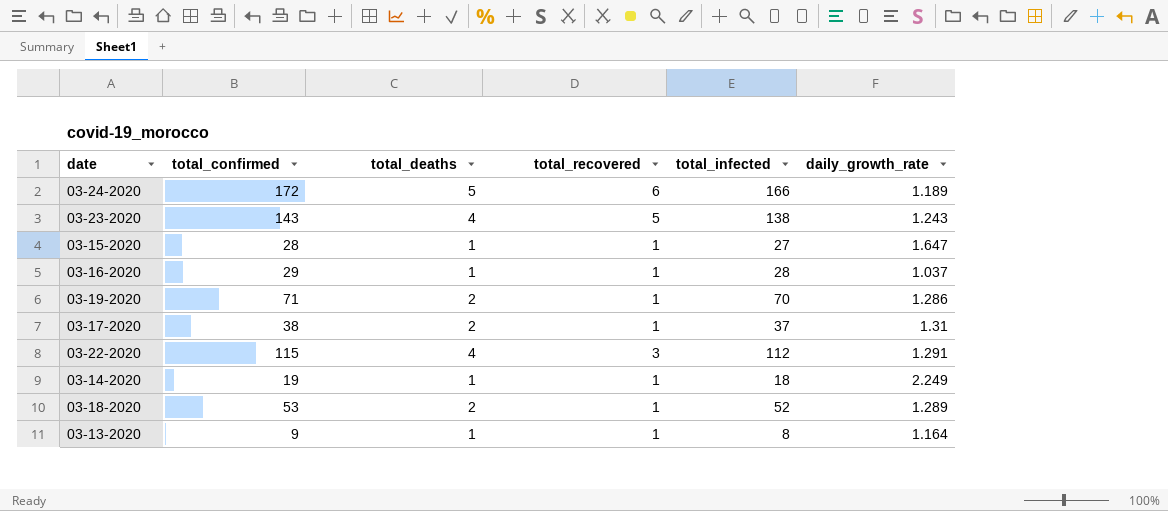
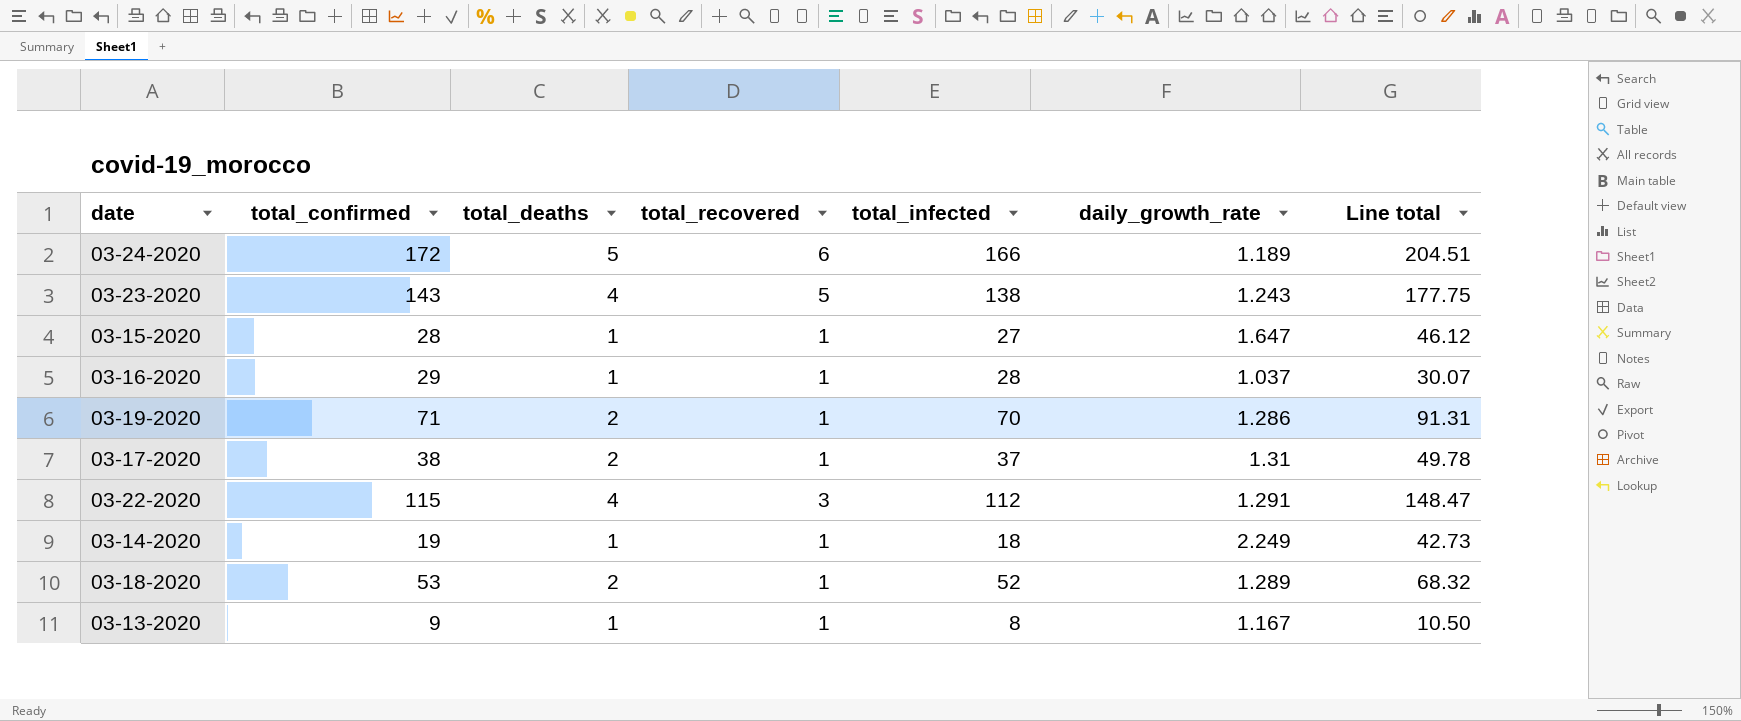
column Line total | formula: none -> [total_confirmed] * [daily_growth_rate]
03-13-2020 | daily_growth_rate: 1.164 -> 1.167

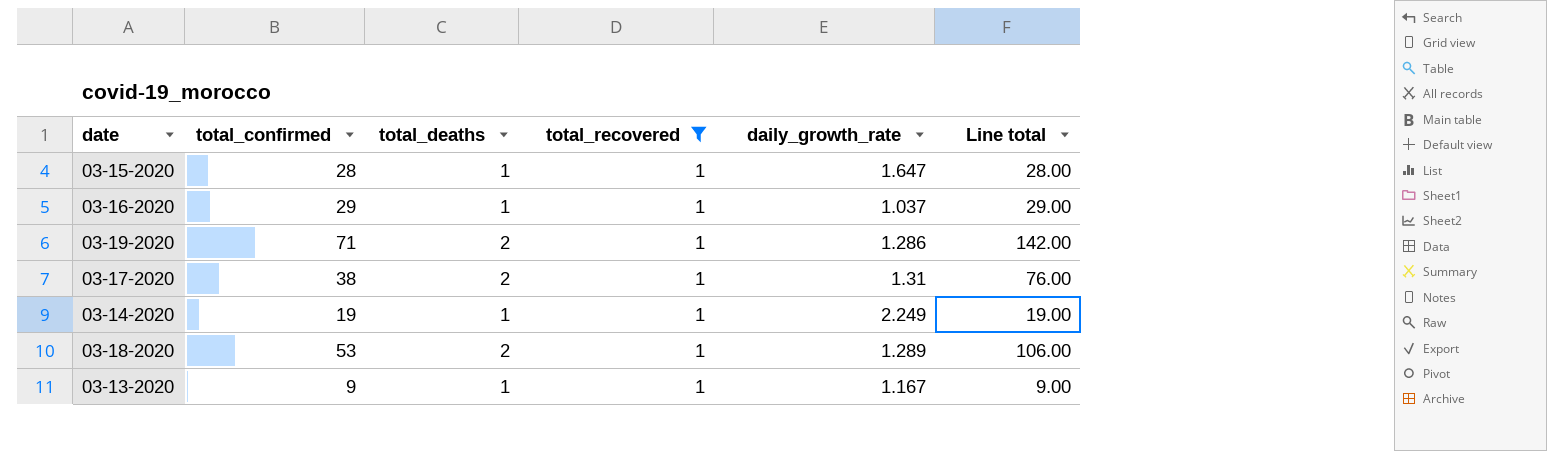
filter: none -> total_recovered = 1
column total_infected | formula: [total_confirmed] - [total_recovered] -> none
column Line total | formula: [total_confirmed] * [daily_growth_rate] -> [total_confirmed] * [total_deaths]

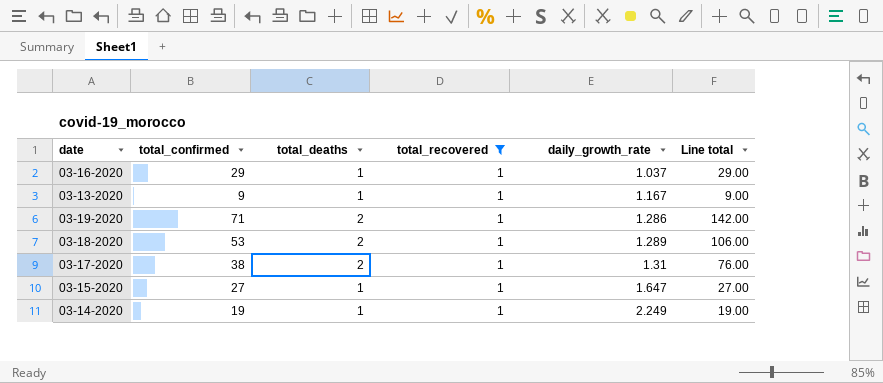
row order: none -> daily_growth_rate ascending
03-15-2020 | total_confirmed: 28 -> 27
03-15-2020 | Line total: 28.00 -> 27.00

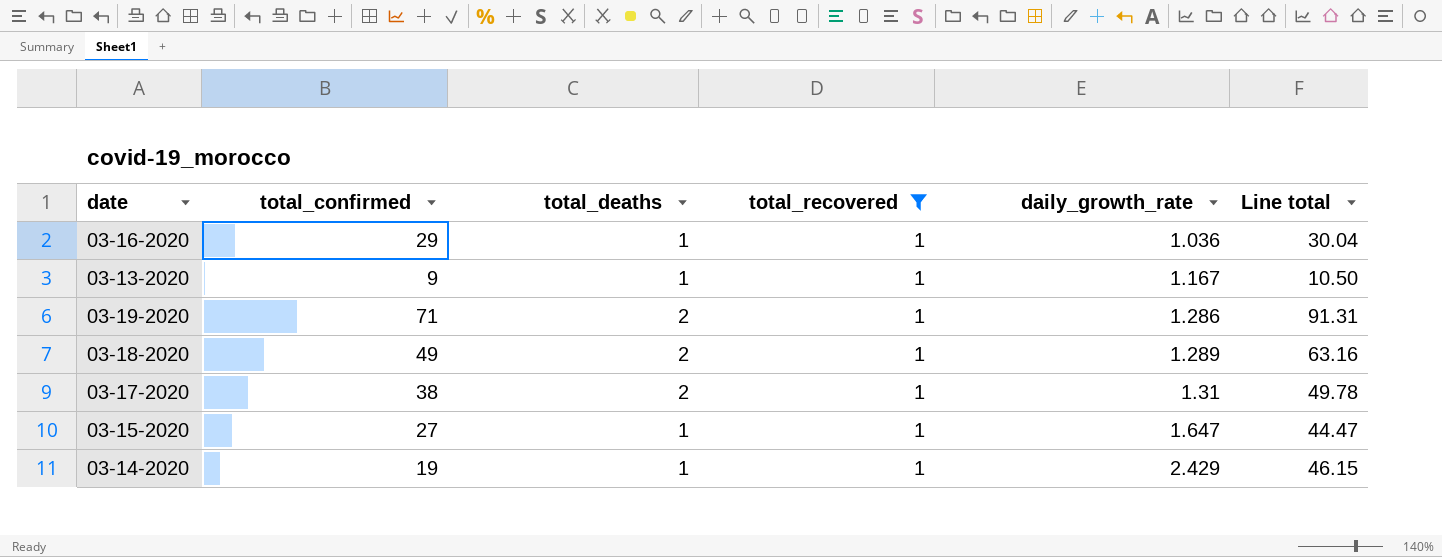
column Line total | formula: [total_confirmed] * [total_deaths] -> [total_confirmed] * [daily_growth_rate]
03-16-2020 | daily_growth_rate: 1.037 -> 1.036
03-18-2020 | total_confirmed: 53 -> 49
03-14-2020 | daily_growth_rate: 2.249 -> 2.429

